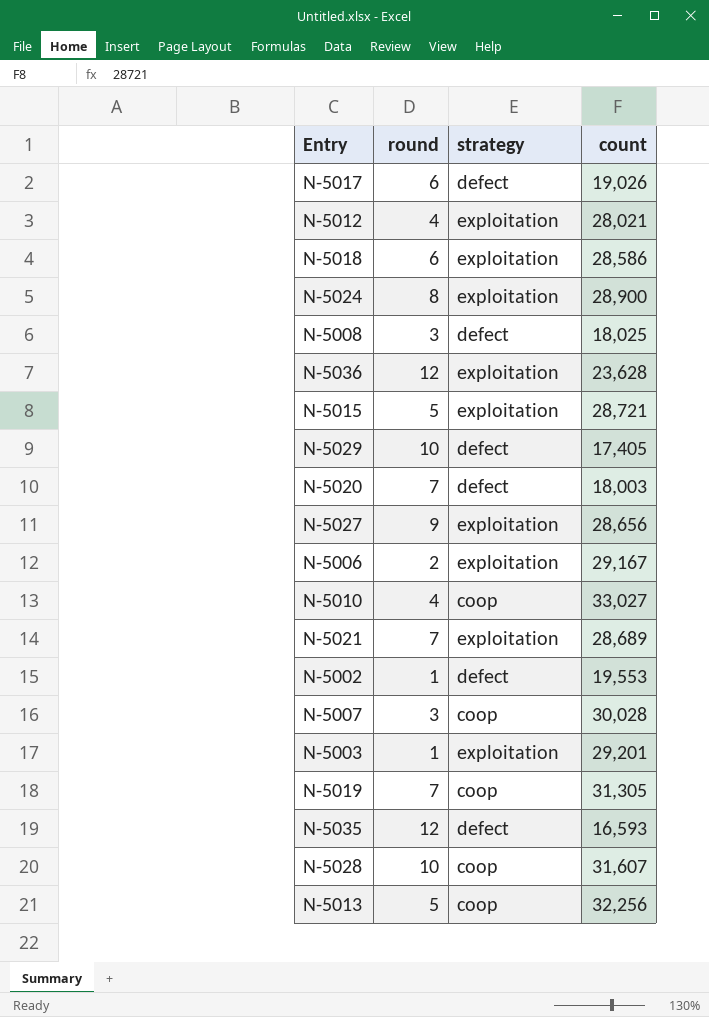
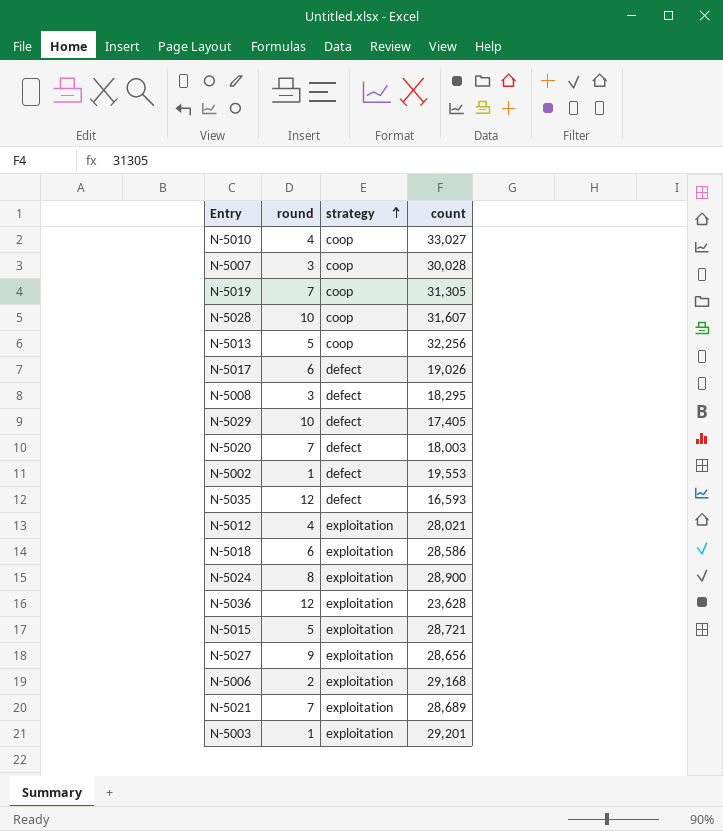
row order: none -> strategy ascending
N-5008 | count: 18,025 -> 18,295
N-5006 | count: 29,167 -> 29,168

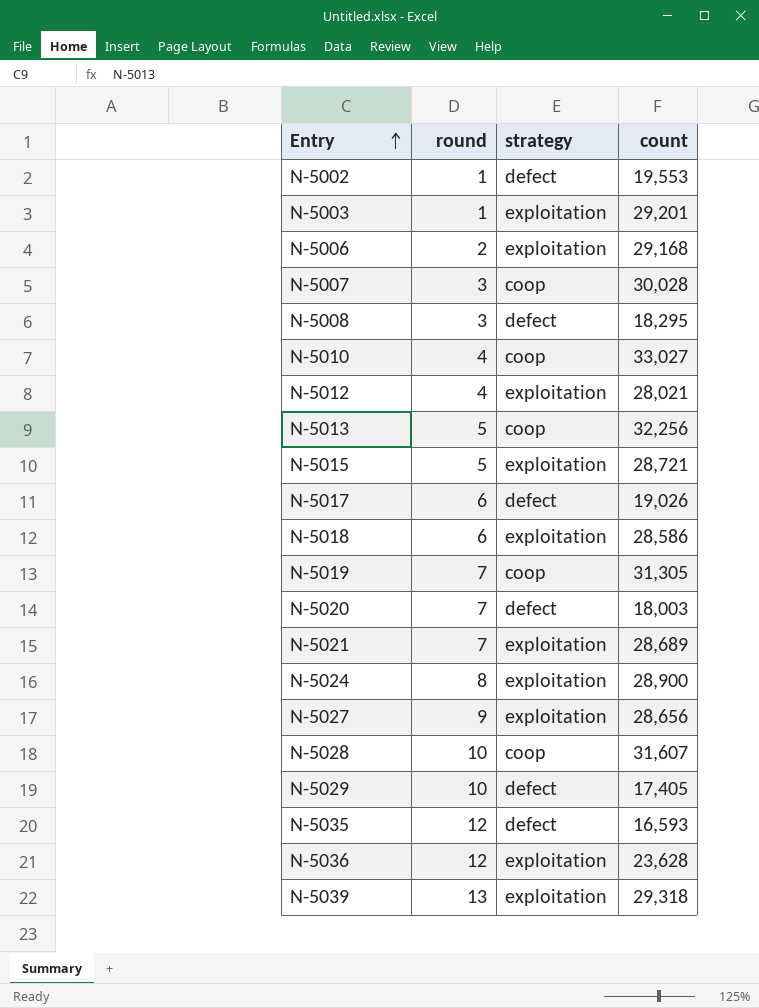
row order: strategy ascending -> Entry ascending
row N-5039: none -> 13 | exploitation | 29,318

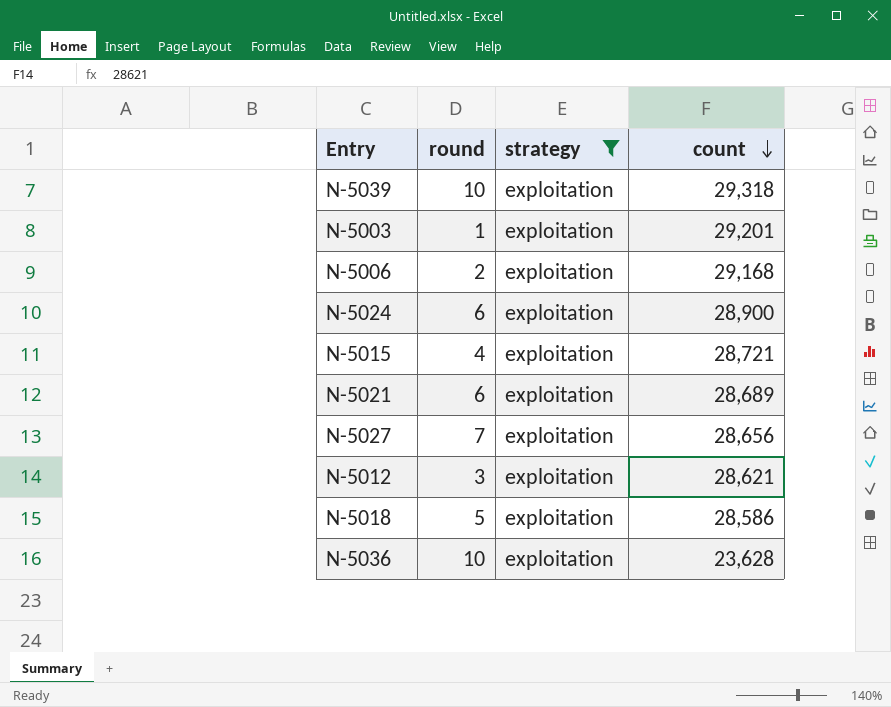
filter: none -> strategy = exploitation
row order: Entry ascending -> count descending
N-5039 | round: 13 -> 10
N-5024 | round: 8 -> 6
N-5015 | round: 5 -> 4
N-5021 | round: 7 -> 6
N-5027 | round: 9 -> 7
N-5012 | round: 4 -> 3
N-5012 | count: 28,021 -> 28,621
N-5018 | round: 6 -> 5
N-5036 | round: 12 -> 10

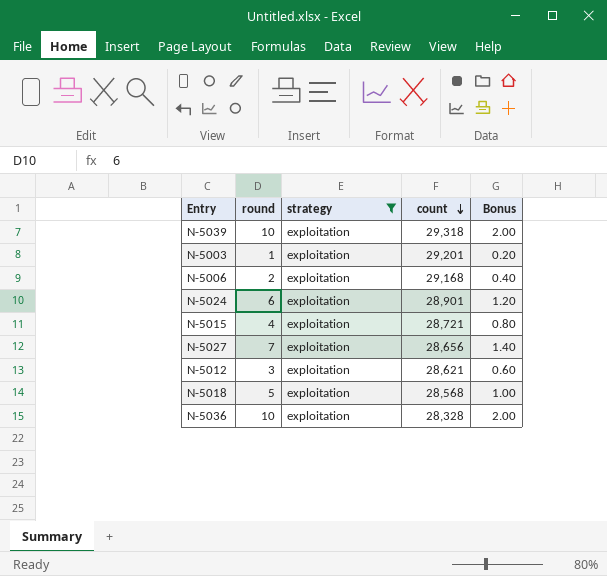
column Bonus | formula: none -> [round] * 0.2
row N-5021: 6 | exploitation | 28,689 -> none
N-5024 | count: 28,900 -> 28,901
N-5018 | count: 28,586 -> 28,568
N-5036 | count: 23,628 -> 28,328

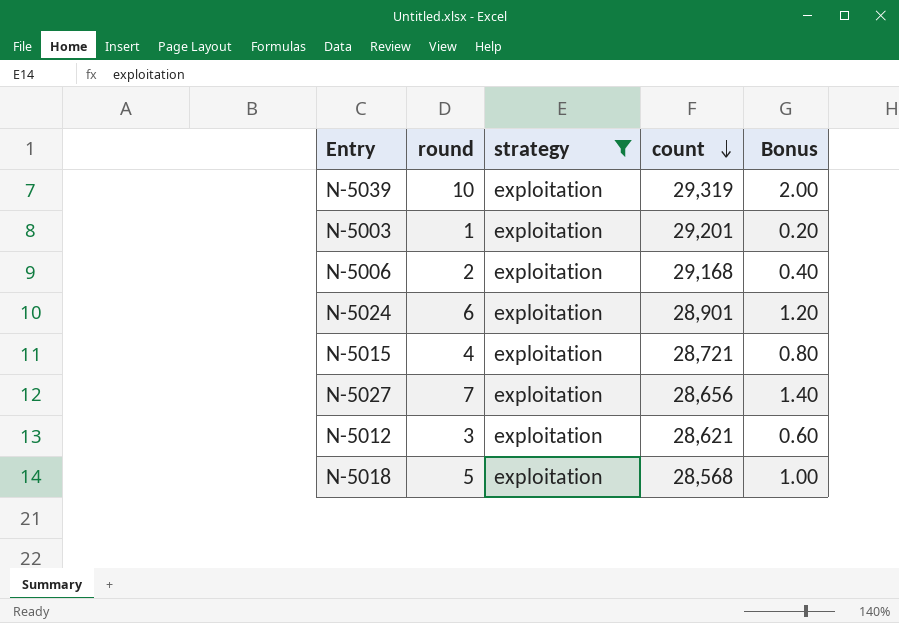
row N-5036: 10 | exploitation | 28,328 | 2.00 -> none
N-5039 | count: 29,318 -> 29,319

